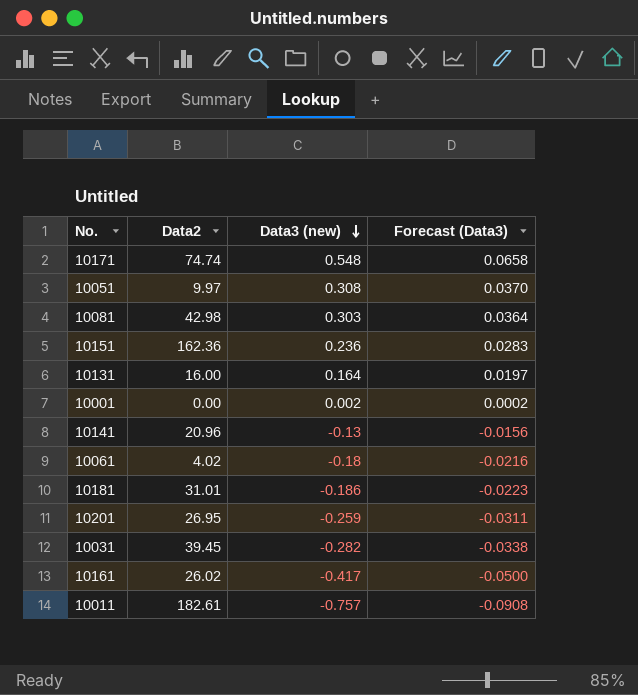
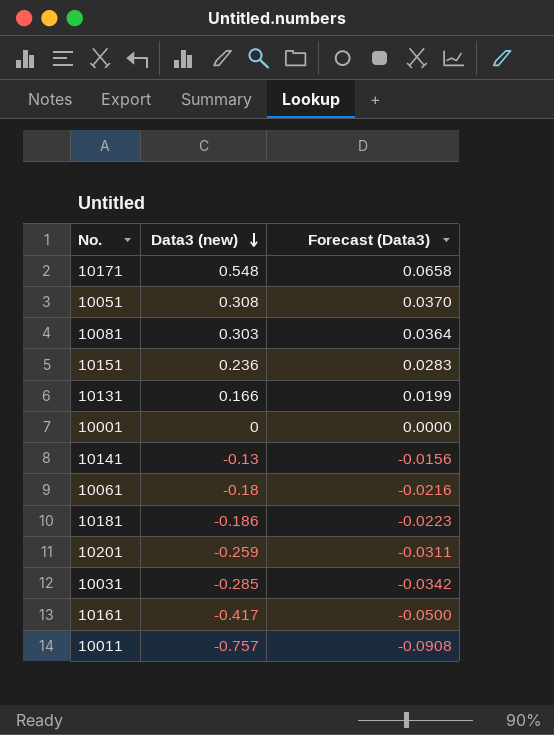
column Data2 | position: 2 -> none
10131 | Data3 (new): 0.164 -> 0.166
10131 | Forecast (Data3): 0.0197 -> 0.0199
10001 | Data3 (new): 0.002 -> 0
10001 | Forecast (Data3): 0.0002 -> 0.0000
10031 | Data3 (new): -0.282 -> -0.285
10031 | Forecast (Data3): -0.0338 -> -0.0342

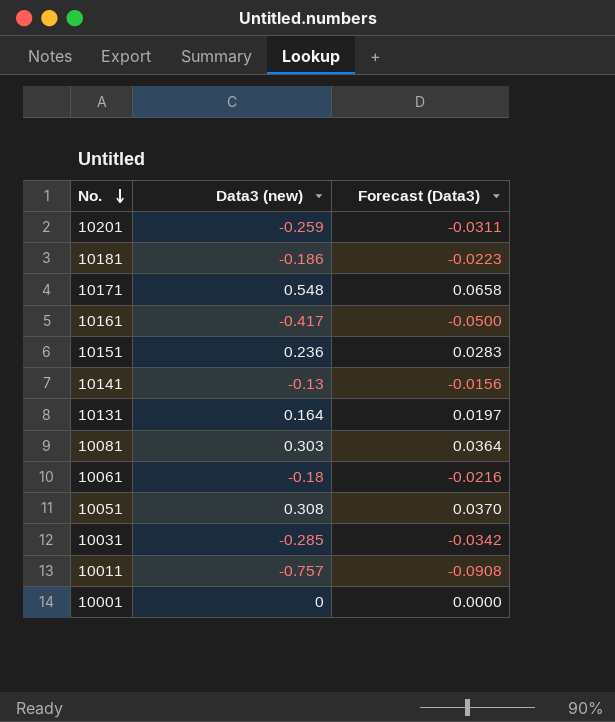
row order: Data3 (new) descending -> No. descending
10131 | Data3 (new): 0.166 -> 0.164
10131 | Forecast (Data3): 0.0199 -> 0.0197

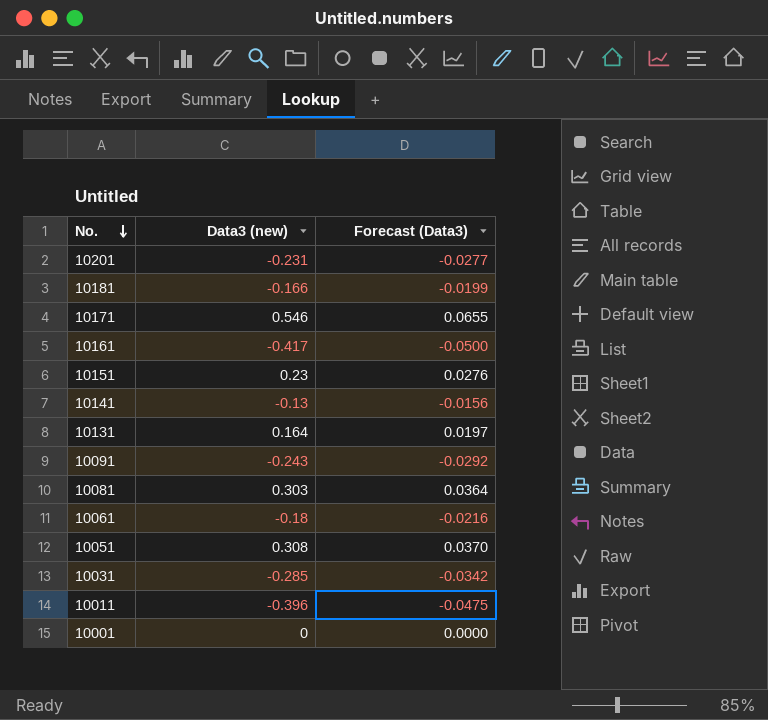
10201 | Data3 (new): -0.259 -> -0.231
10201 | Forecast (Data3): -0.0311 -> -0.0277
10181 | Data3 (new): -0.186 -> -0.166
10181 | Forecast (Data3): -0.0223 -> -0.0199
10171 | Data3 (new): 0.548 -> 0.546
10171 | Forecast (Data3): 0.0658 -> 0.0655
10151 | Data3 (new): 0.236 -> 0.23
10151 | Forecast (Data3): 0.0283 -> 0.0276
row 10091: none -> -0.243 | -0.0292
10011 | Data3 (new): -0.757 -> -0.396
10011 | Forecast (Data3): -0.0908 -> -0.0475

